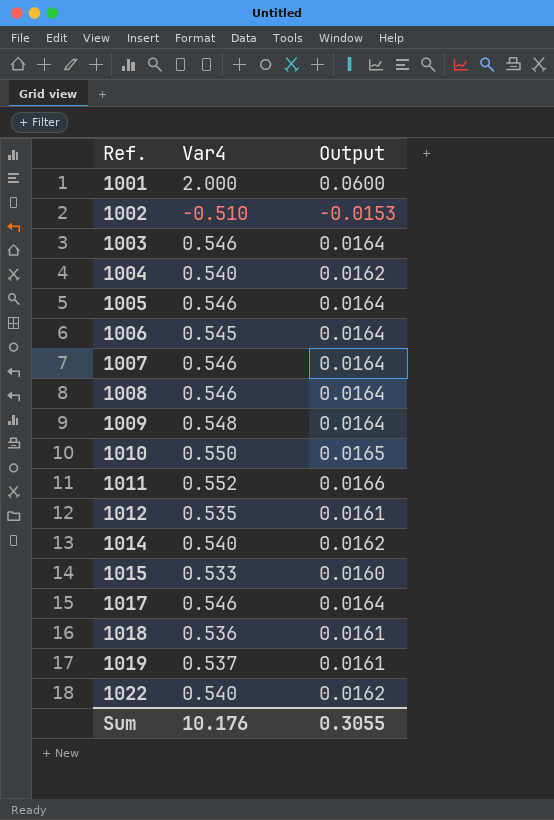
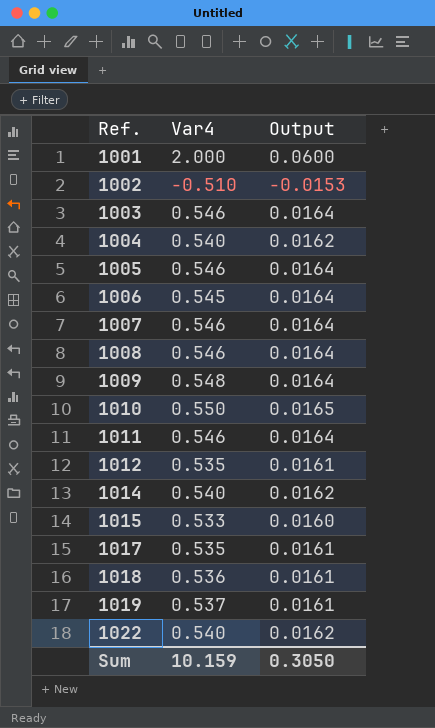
1011 | Var4: 0.552 -> 0.546
1011 | Output: 0.0166 -> 0.0164
1017 | Var4: 0.546 -> 0.535
1017 | Output: 0.0164 -> 0.0161
Sum | Var4: 10.176 -> 10.159
Sum | Output: 0.3055 -> 0.3050

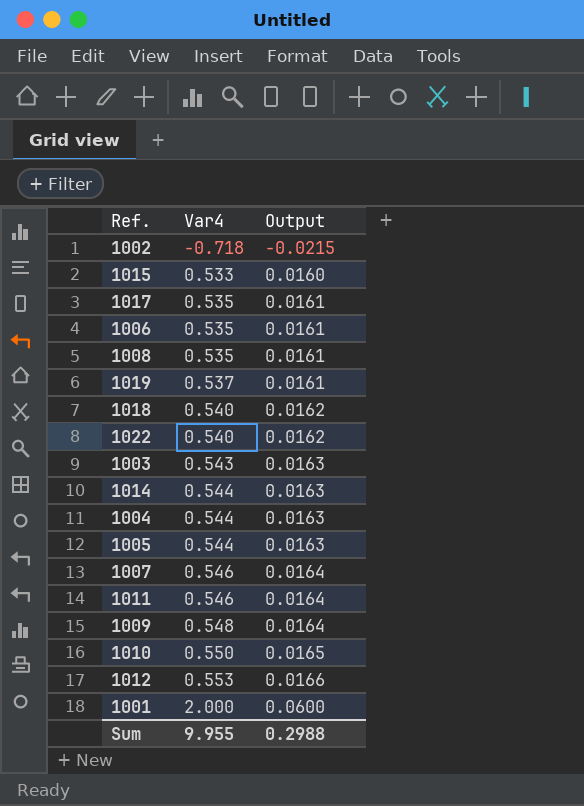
row order: Ref. ascending -> Var4 ascending
1002 | Var4: -0.510 -> -0.718
1002 | Output: -0.0153 -> -0.0215
1006 | Var4: 0.545 -> 0.535
1006 | Output: 0.0164 -> 0.0161
1008 | Var4: 0.546 -> 0.535
1008 | Output: 0.0164 -> 0.0161
1018 | Var4: 0.536 -> 0.540
1018 | Output: 0.0161 -> 0.0162
1003 | Var4: 0.546 -> 0.543
1003 | Output: 0.0164 -> 0.0163
1014 | Var4: 0.540 -> 0.544
1014 | Output: 0.0162 -> 0.0163
1004 | Var4: 0.540 -> 0.544
1004 | Output: 0.0162 -> 0.0163
1005 | Var4: 0.546 -> 0.544
1005 | Output: 0.0164 -> 0.0163
1012 | Var4: 0.535 -> 0.553
1012 | Output: 0.0161 -> 0.0166
Sum | Var4: 10.159 -> 9.955
Sum | Output: 0.3050 -> 0.2988

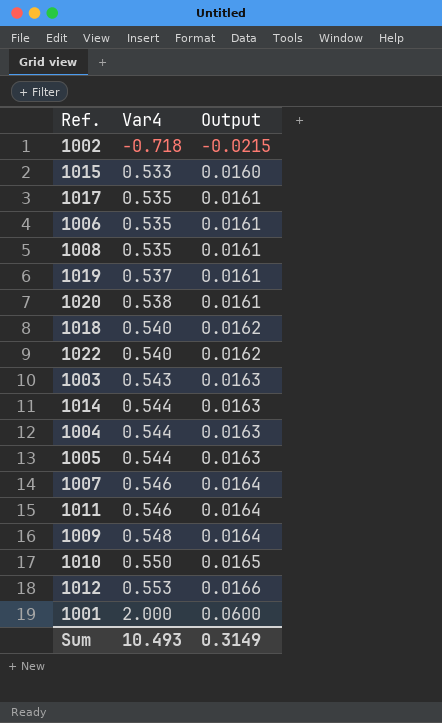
row 1020: none -> 0.538 | 0.0161
Sum | Var4: 9.955 -> 10.493
Sum | Output: 0.2988 -> 0.3149

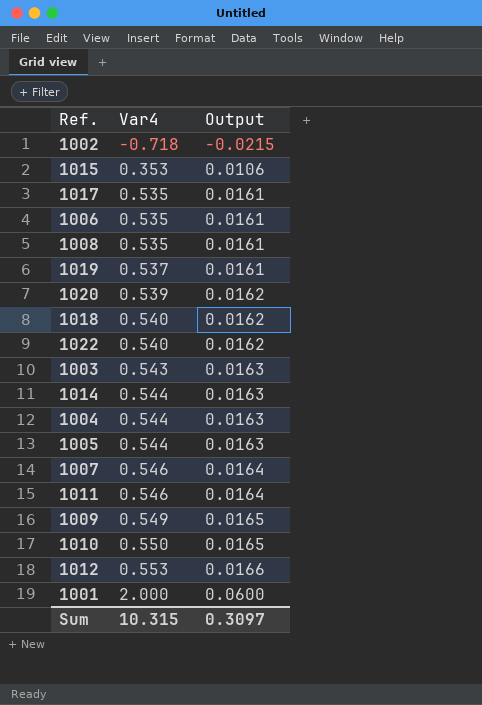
1015 | Var4: 0.533 -> 0.353
1015 | Output: 0.0160 -> 0.0106
1020 | Var4: 0.538 -> 0.539
1020 | Output: 0.0161 -> 0.0162
1009 | Var4: 0.548 -> 0.549
1009 | Output: 0.0164 -> 0.0165
Sum | Var4: 10.493 -> 10.315
Sum | Output: 0.3149 -> 0.3097

